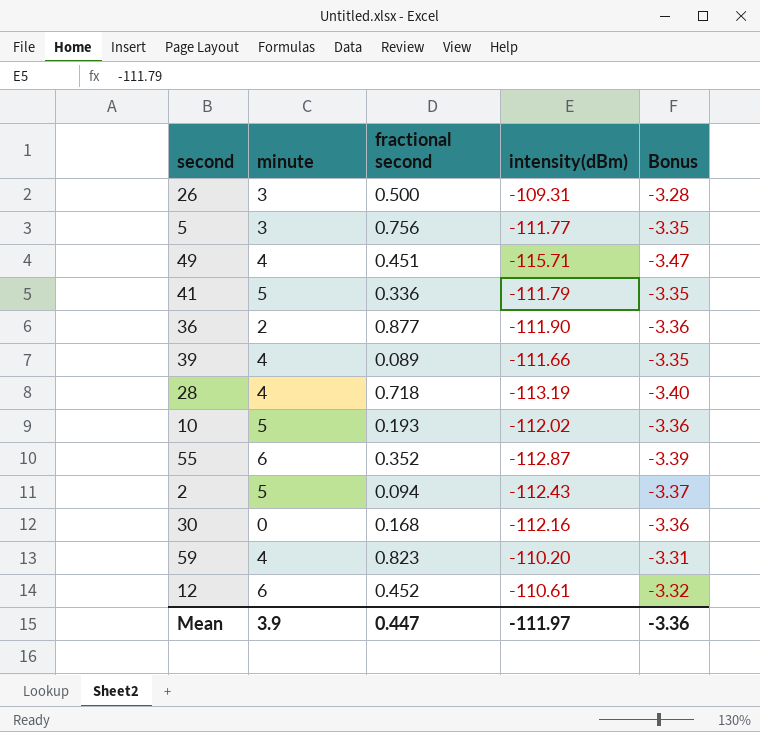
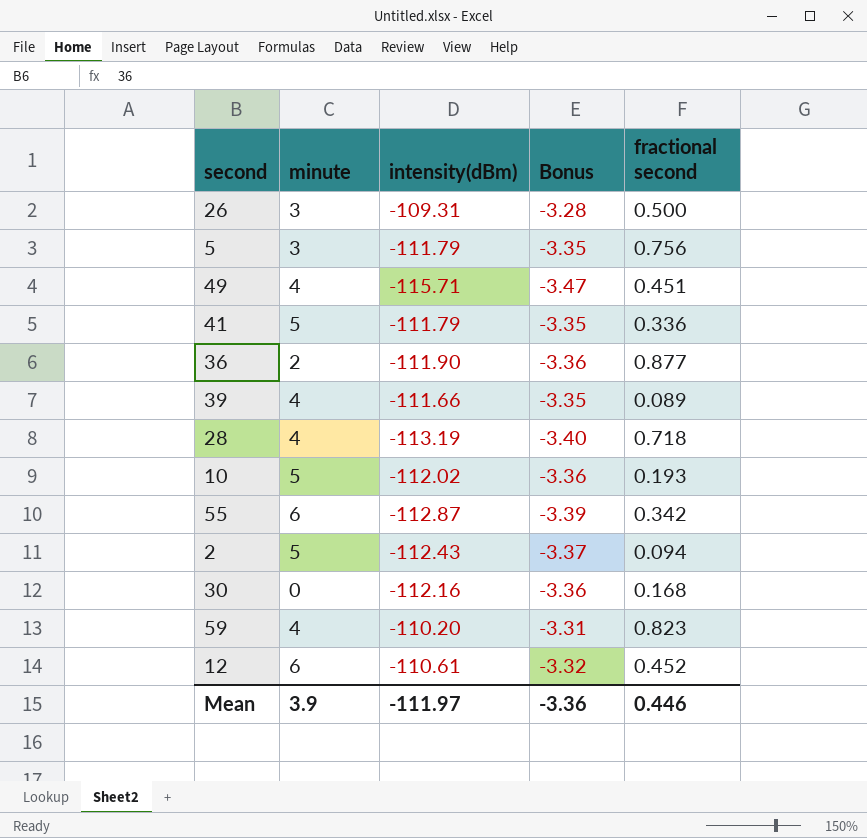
column fractional second | position: 3 -> 5
5 | intensity(dBm): -111.77 -> -111.79
55 | fractional second: 0.352 -> 0.342
Mean | fractional second: 0.447 -> 0.446

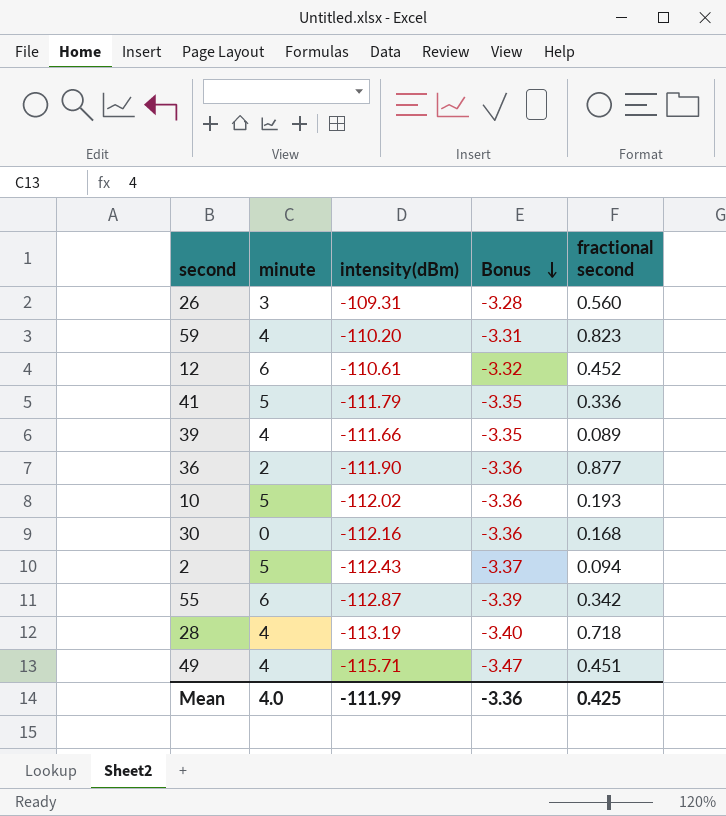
row order: none -> Bonus descending
row 5: 3 | -111.79 | -3.35 | 0.756 -> none
26 | fractional second: 0.500 -> 0.560
Mean | minute: 3.9 -> 4.0
Mean | intensity(dBm): -111.97 -> -111.99
Mean | fractional second: 0.446 -> 0.425

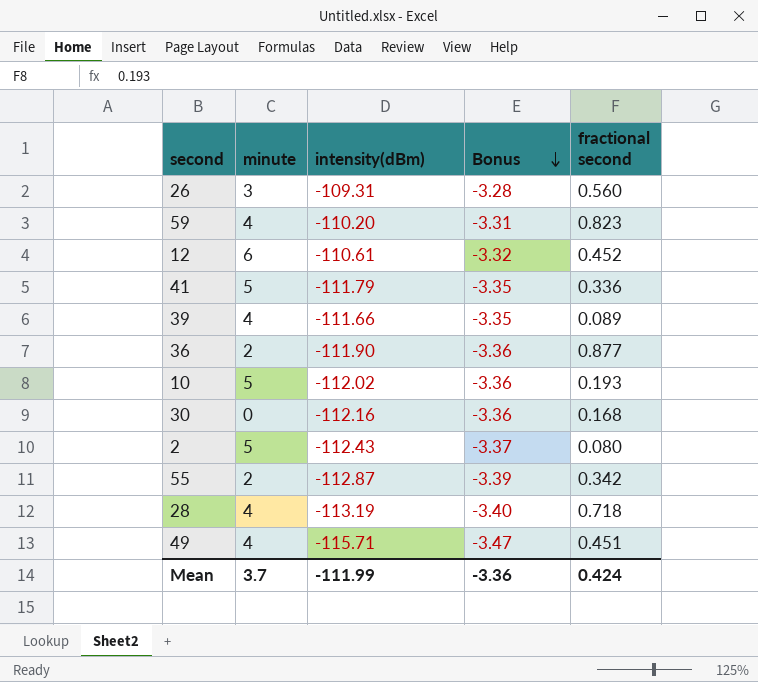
2 | fractional second: 0.094 -> 0.080
55 | minute: 6 -> 2
Mean | minute: 4.0 -> 3.7
Mean | fractional second: 0.425 -> 0.424

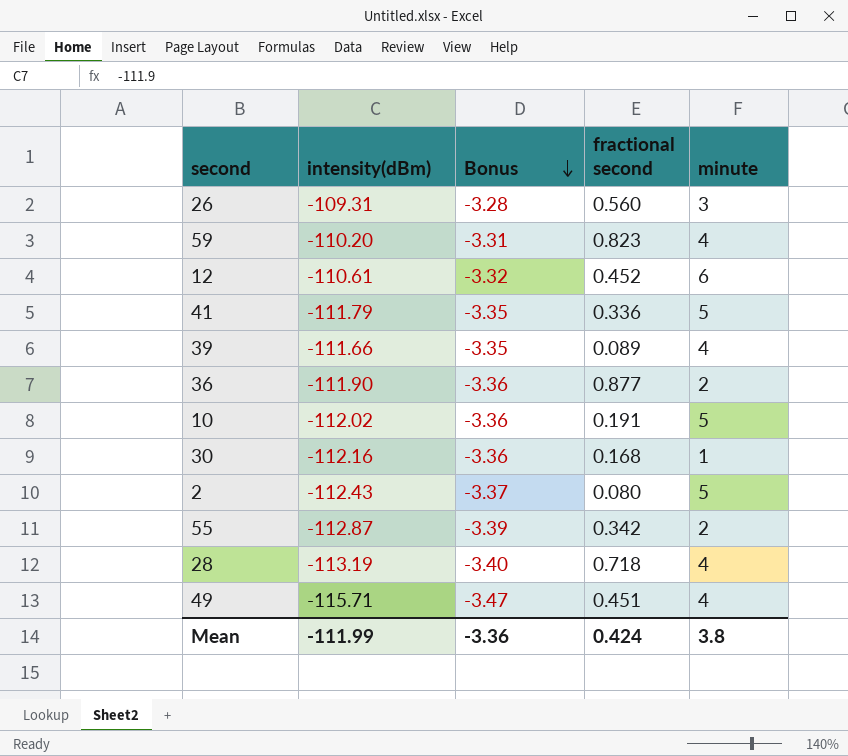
column minute | position: 2 -> 5
10 | fractional second: 0.193 -> 0.191
30 | minute: 0 -> 1
Mean | minute: 3.7 -> 3.8

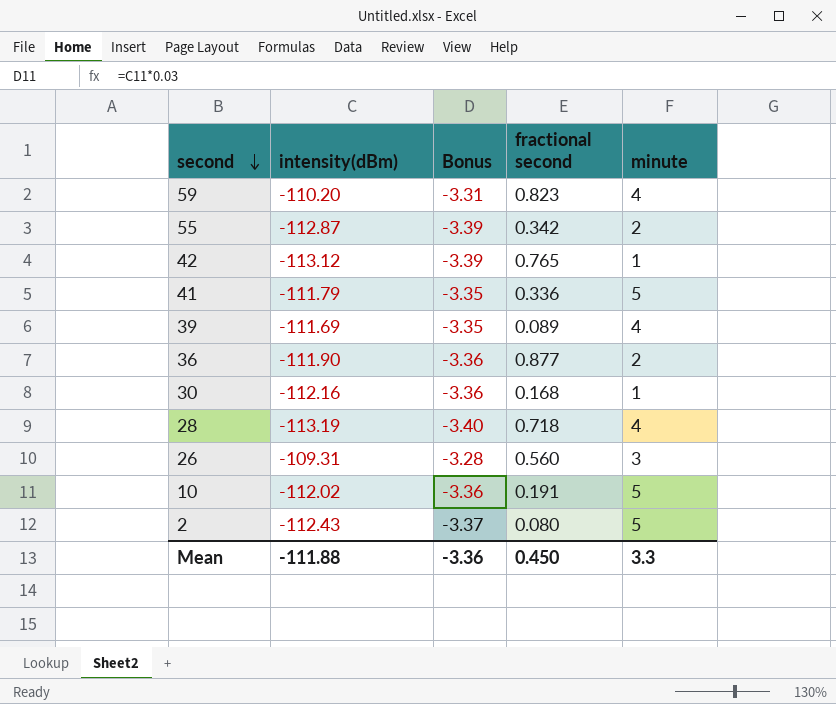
row order: Bonus descending -> second descending
row 12: -110.61 | -3.32 | 0.452 | 6 -> none
row 49: -115.71 | -3.47 | 0.451 | 4 -> none
row 42: none -> -113.12 | -3.39 | 0.765 | 1
39 | intensity(dBm): -111.66 -> -111.69
Mean | intensity(dBm): -111.99 -> -111.88
Mean | fractional second: 0.424 -> 0.450
Mean | minute: 3.8 -> 3.3

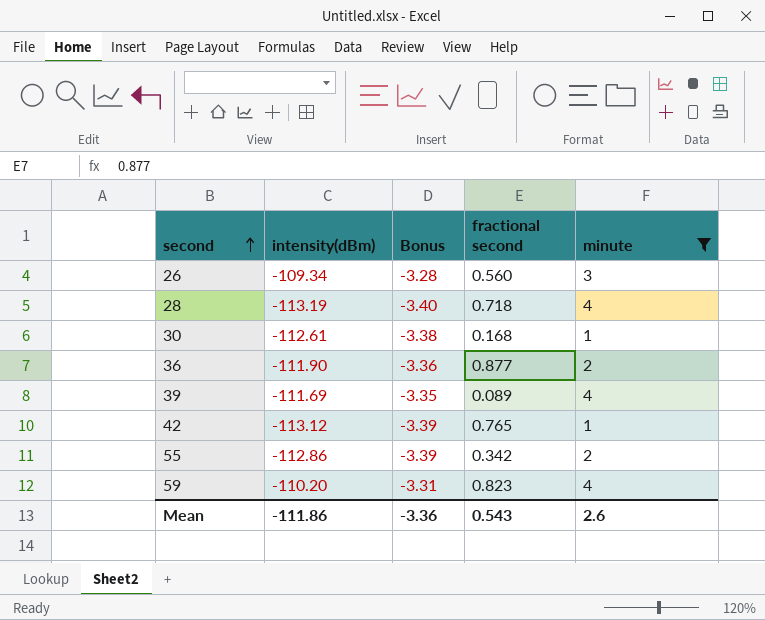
filter: none -> minute != 5
row order: second descending -> second ascending
26 | intensity(dBm): -109.31 -> -109.34
30 | intensity(dBm): -112.16 -> -112.61
30 | Bonus: -3.36 -> -3.38
55 | intensity(dBm): -112.87 -> -112.86
Mean | intensity(dBm): -111.88 -> -111.86
Mean | fractional second: 0.450 -> 0.543
Mean | minute: 3.3 -> 2.6

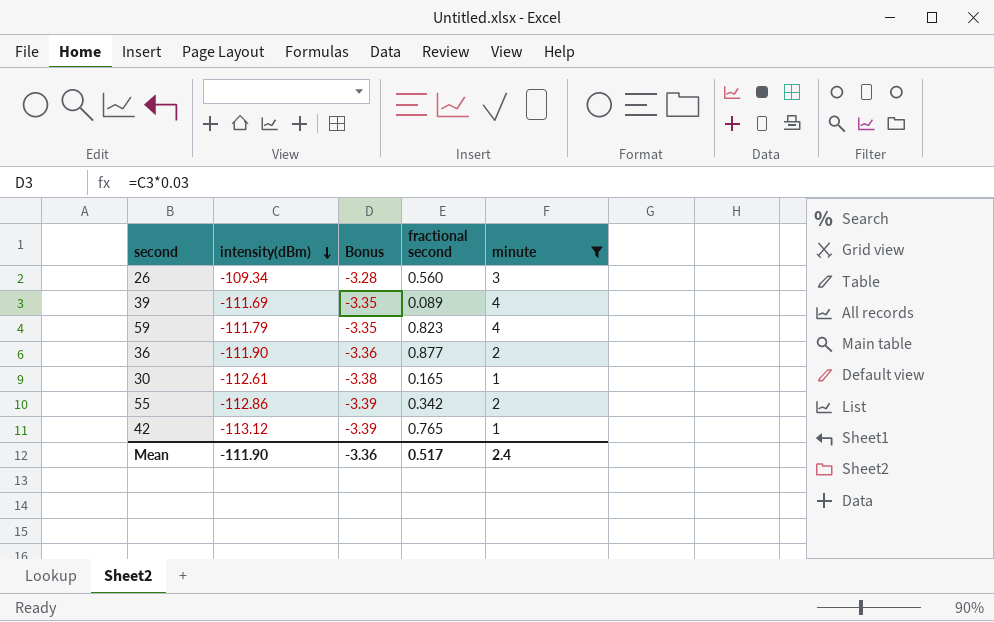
row order: second ascending -> intensity(dBm) descending
row 28: -113.19 | -3.40 | 0.718 | 4 -> none
59 | intensity(dBm): -110.20 -> -111.79
59 | Bonus: -3.31 -> -3.35
30 | fractional second: 0.168 -> 0.165
Mean | intensity(dBm): -111.86 -> -111.90
Mean | fractional second: 0.543 -> 0.517
Mean | minute: 2.6 -> 2.4

